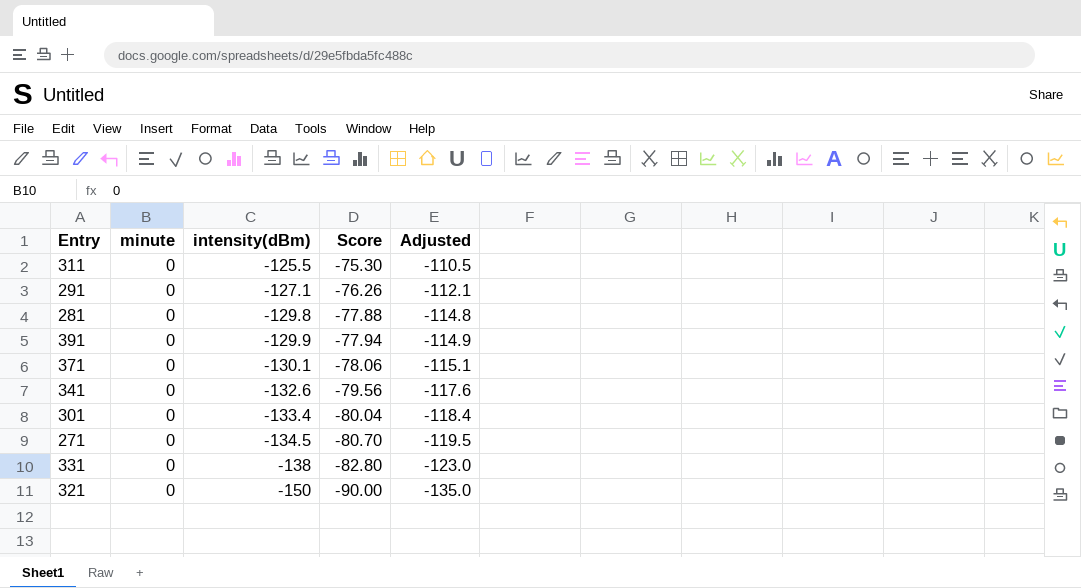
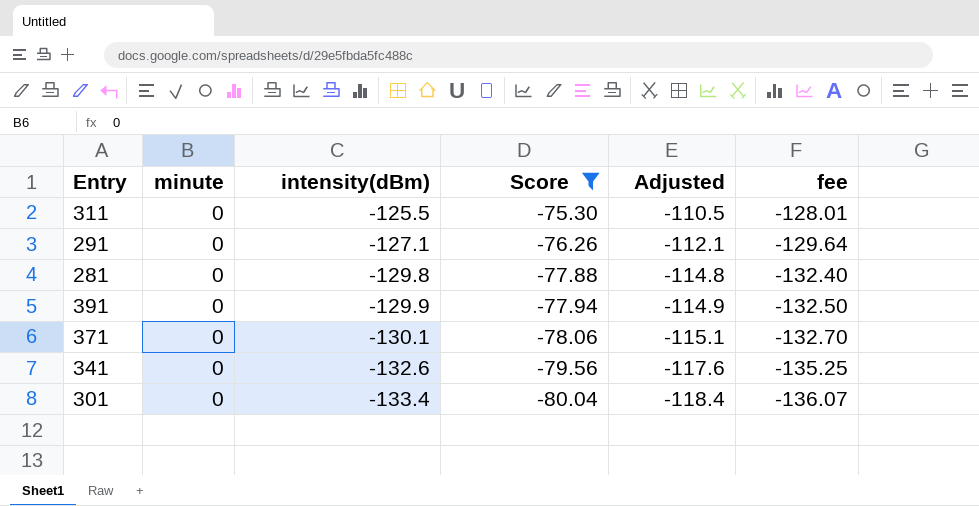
filter: none -> Score >= -80.04
column fee | formula: none -> [intensity(dBm)] * 1.02

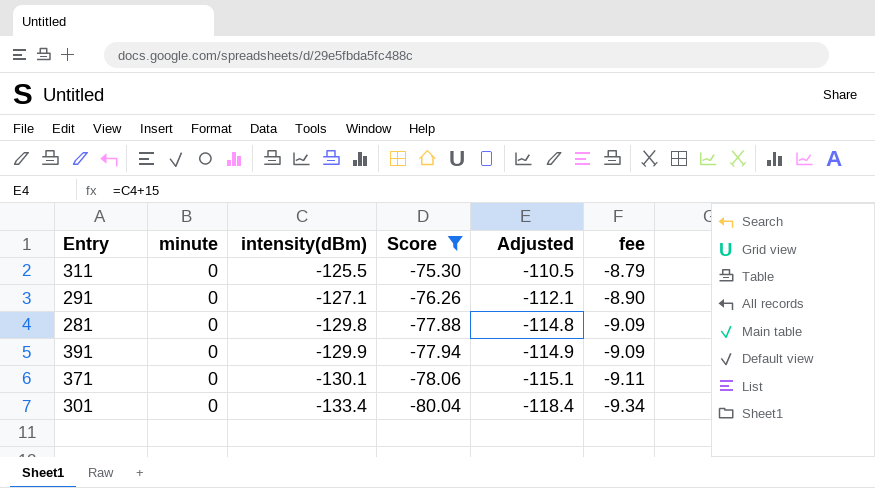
column fee | formula: [intensity(dBm)] * 1.02 -> [intensity(dBm)] * 0.07
row 341: 0 | -132.6 | -79.56 | -117.6 | -135.25 -> none

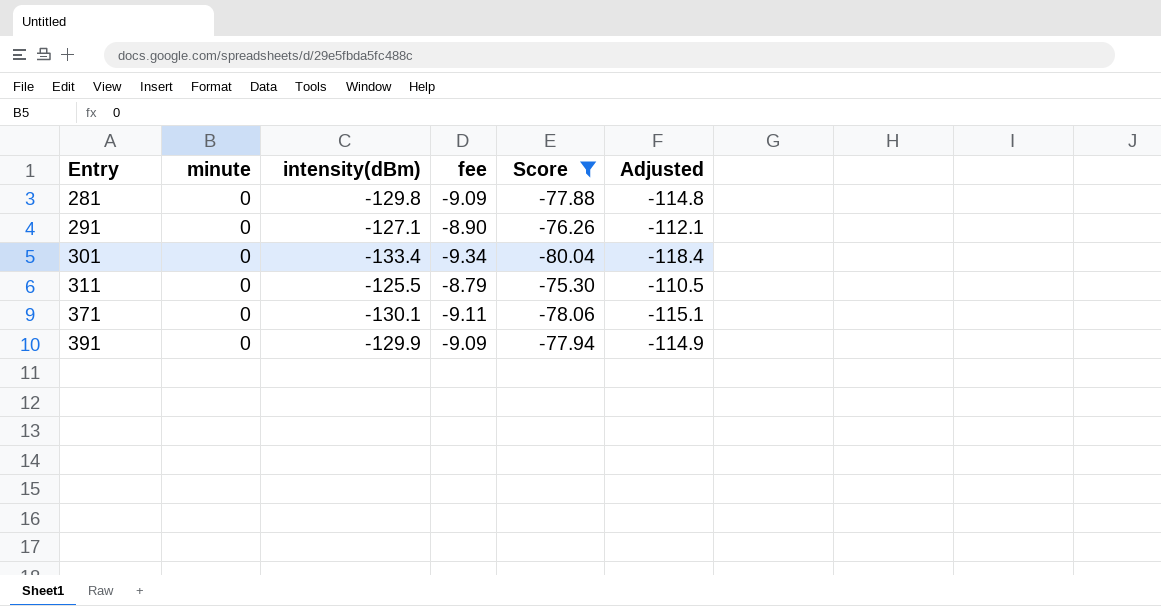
row order: intensity(dBm) descending -> Entry ascending
column fee | position: 6 -> 4

